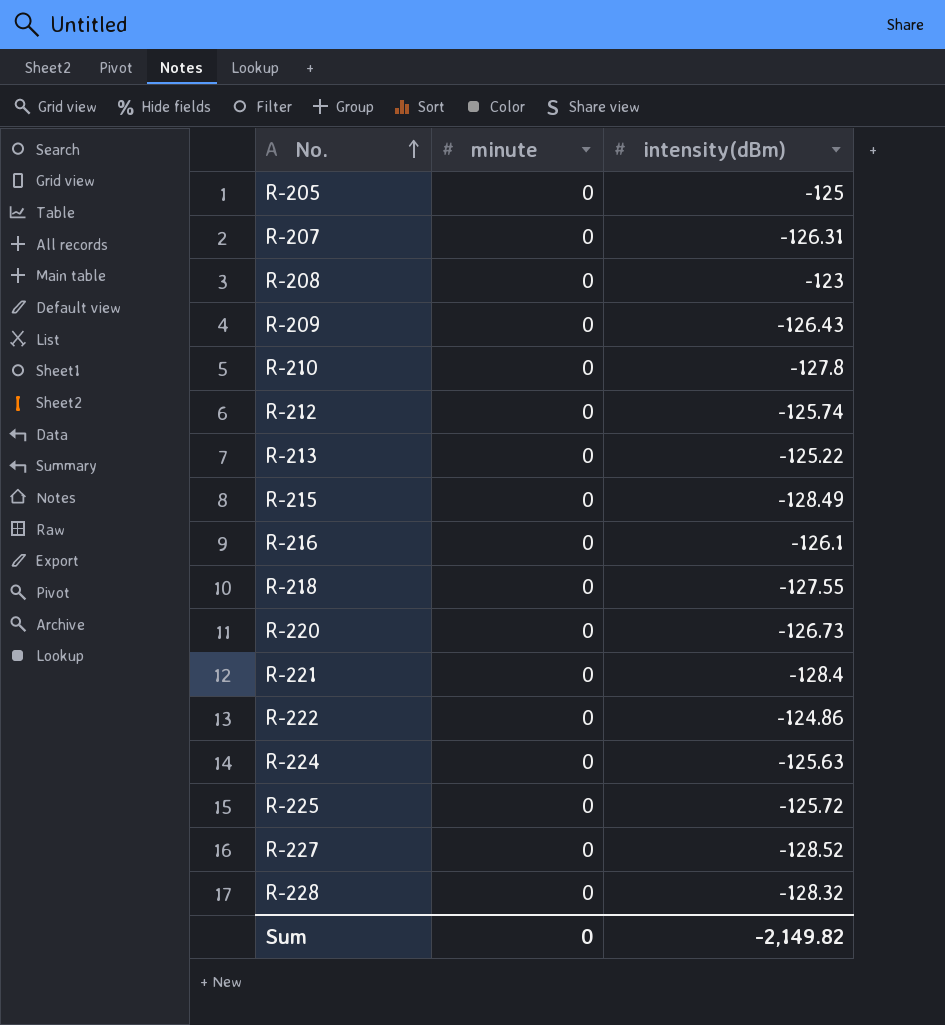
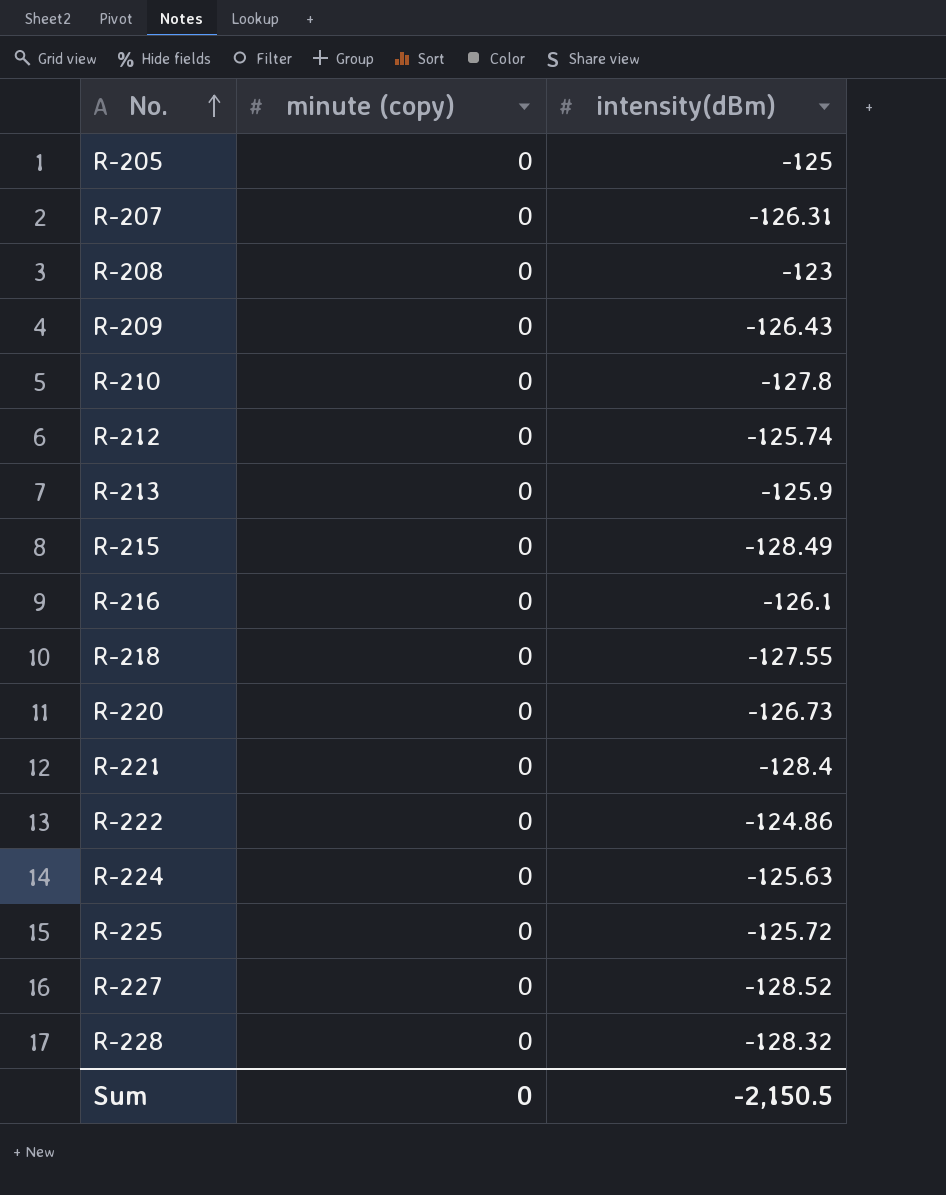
column name: minute -> minute (copy)
R-213 | intensity(dBm): -125.22 -> -125.9
Sum | intensity(dBm): -2,149.82 -> -2,150.5

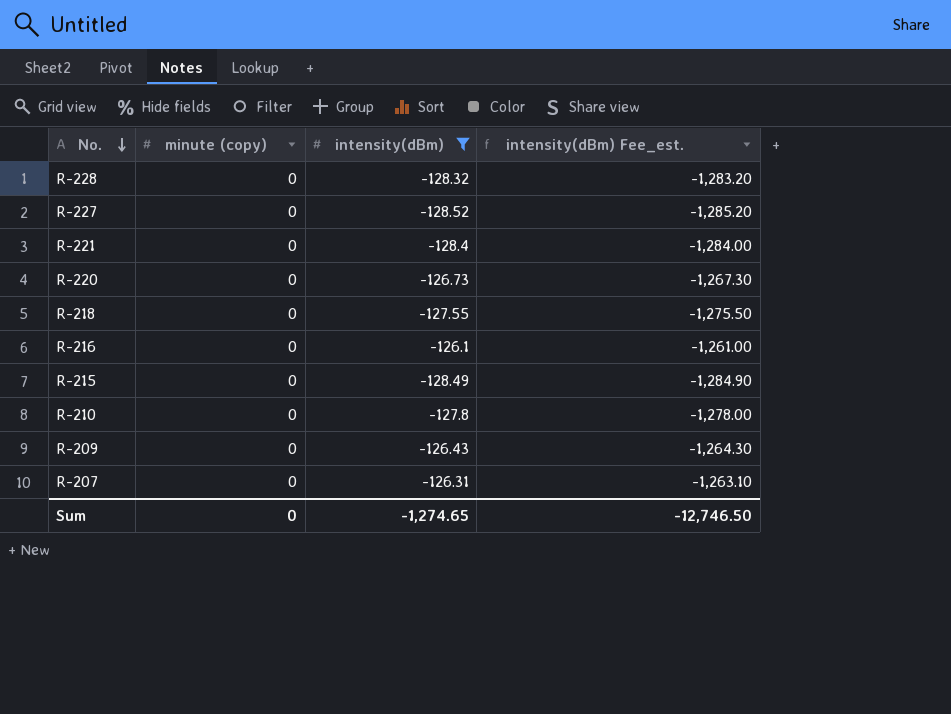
filter: none -> intensity(dBm) <= -126.1
row order: No. ascending -> No. descending
column intensity(dBm) Fee_est. | formula: none -> [intensity(dBm)] * 10
Sum | intensity(dBm): -2,150.5 -> -1,274.65

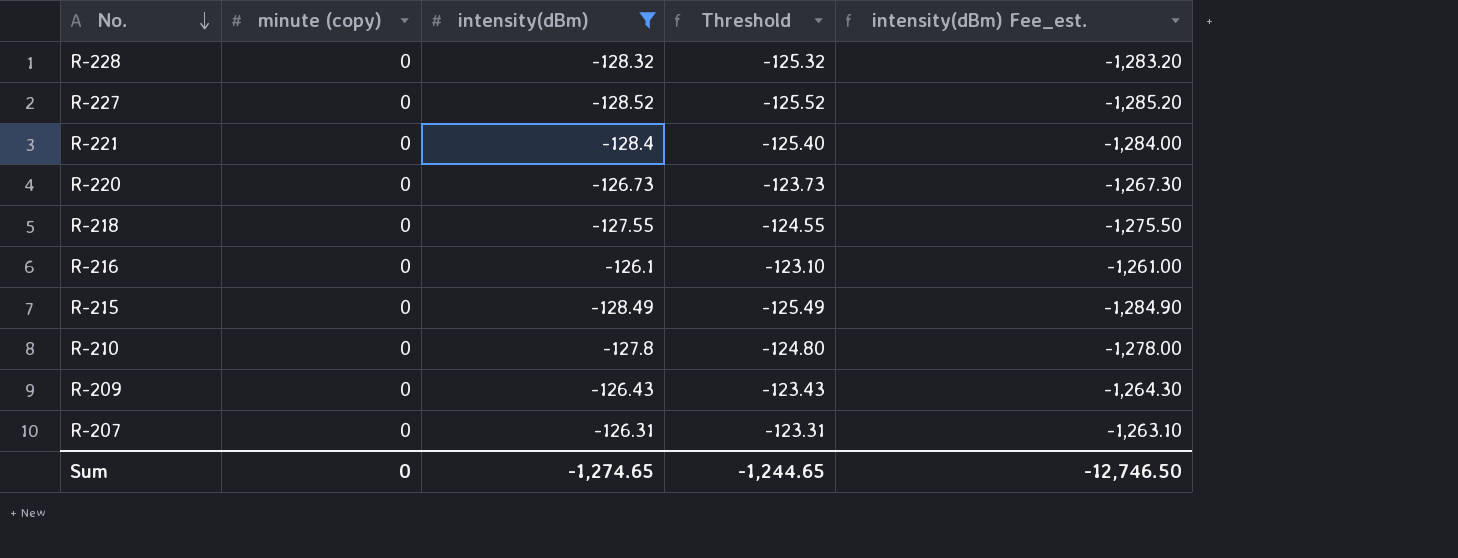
column Threshold | formula: none -> [intensity(dBm)] + 3

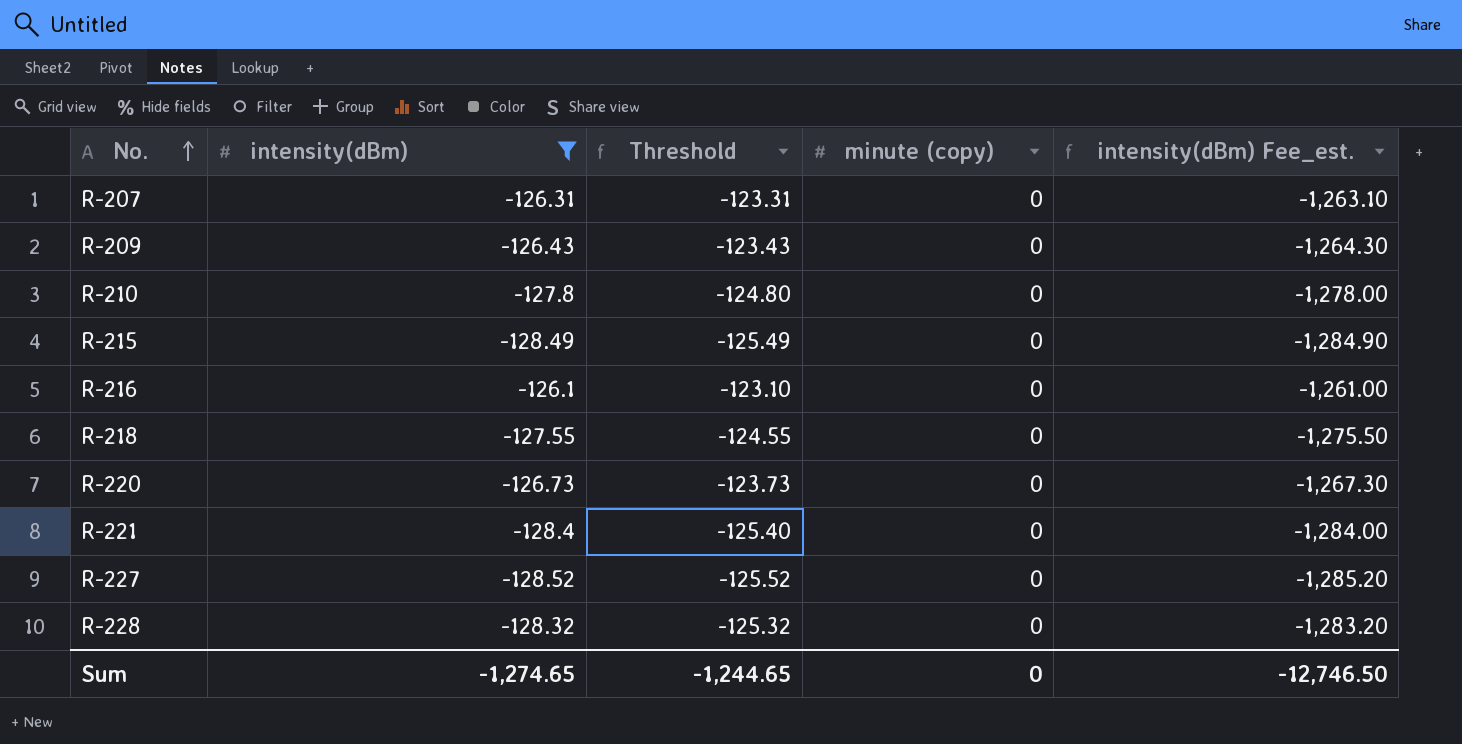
row order: No. descending -> No. ascending
column minute (copy) | position: 2 -> 4

